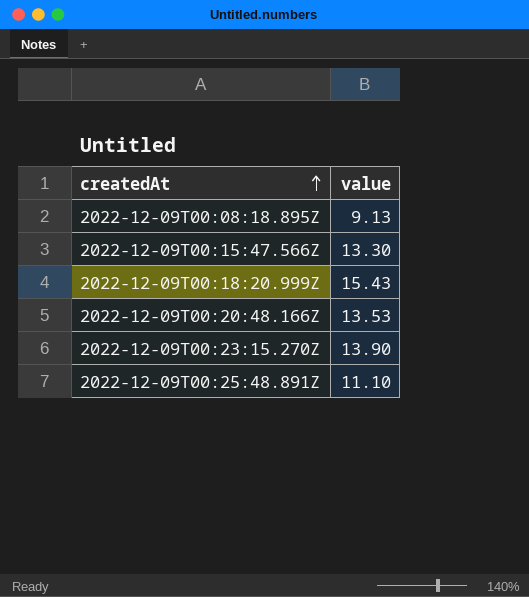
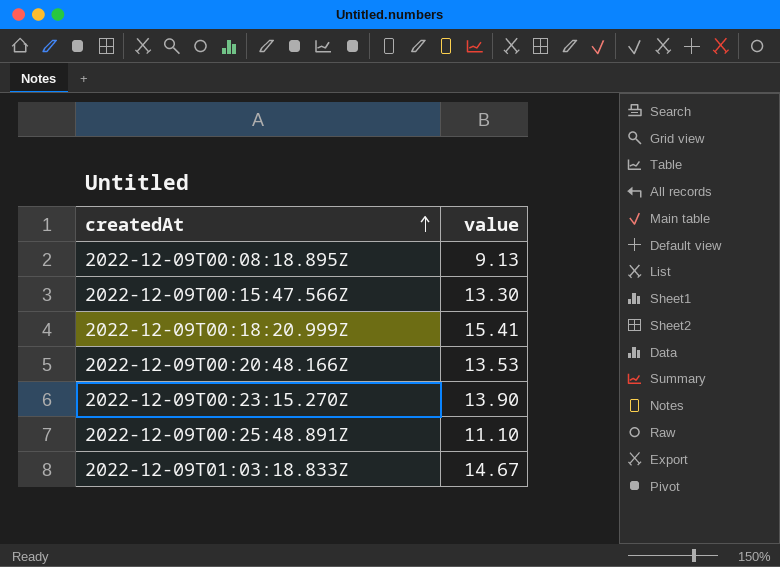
2022-12-09T00:18:20.999Z | value: 15.43 -> 15.41
row 2022-12-09T01:03:18.833Z: none -> 14.67

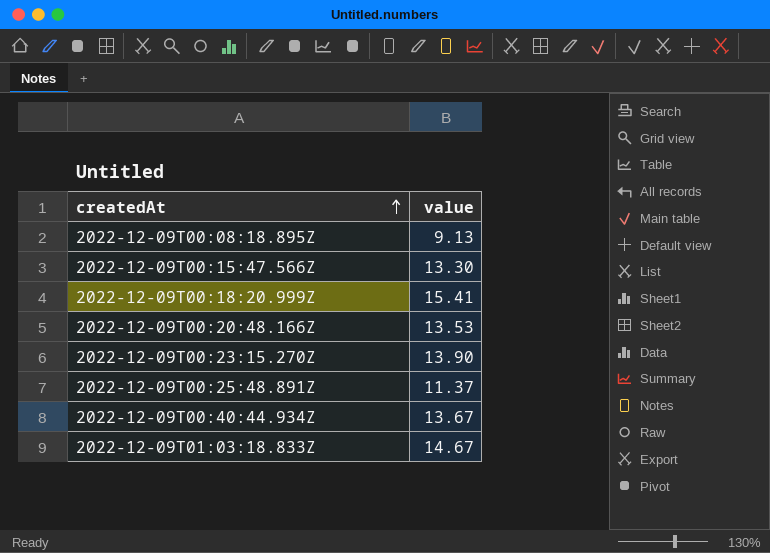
2022-12-09T00:25:48.891Z | value: 11.10 -> 11.37
row 2022-12-09T00:40:44.934Z: none -> 13.67

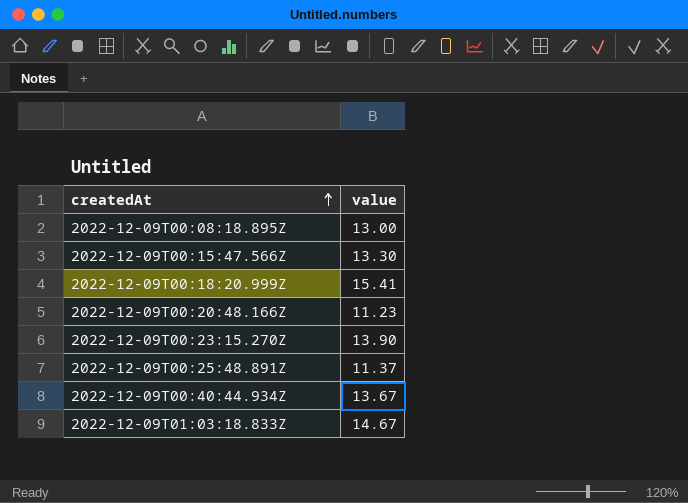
2022-12-09T00:08:18.895Z | value: 9.13 -> 13.00
2022-12-09T00:20:48.166Z | value: 13.53 -> 11.23

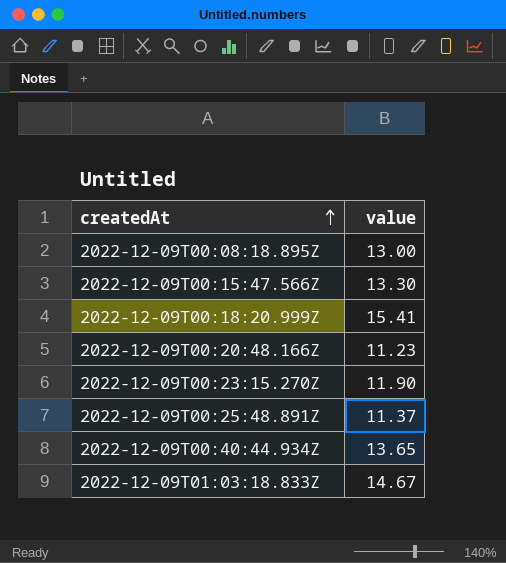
2022-12-09T00:23:15.270Z | value: 13.90 -> 11.90
2022-12-09T00:40:44.934Z | value: 13.67 -> 13.65

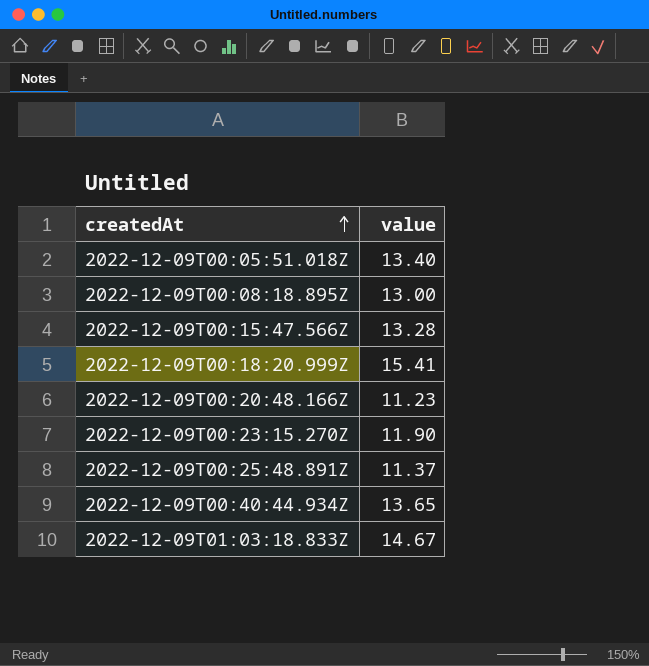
row 2022-12-09T00:05:51.018Z: none -> 13.40
2022-12-09T00:15:47.566Z | value: 13.30 -> 13.28

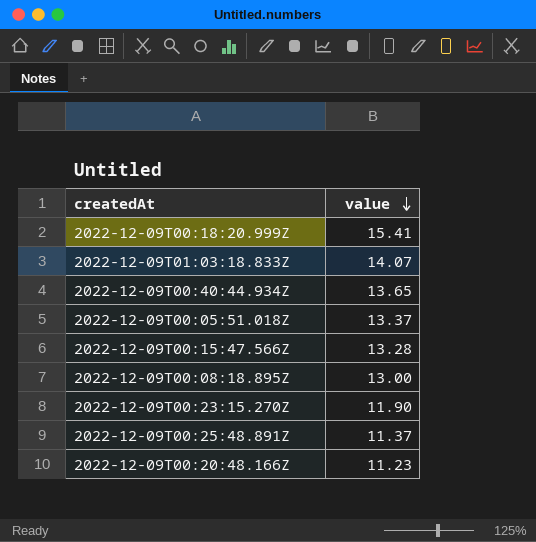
row order: createdAt ascending -> value descending
2022-12-09T01:03:18.833Z | value: 14.67 -> 14.07
2022-12-09T00:05:51.018Z | value: 13.40 -> 13.37

